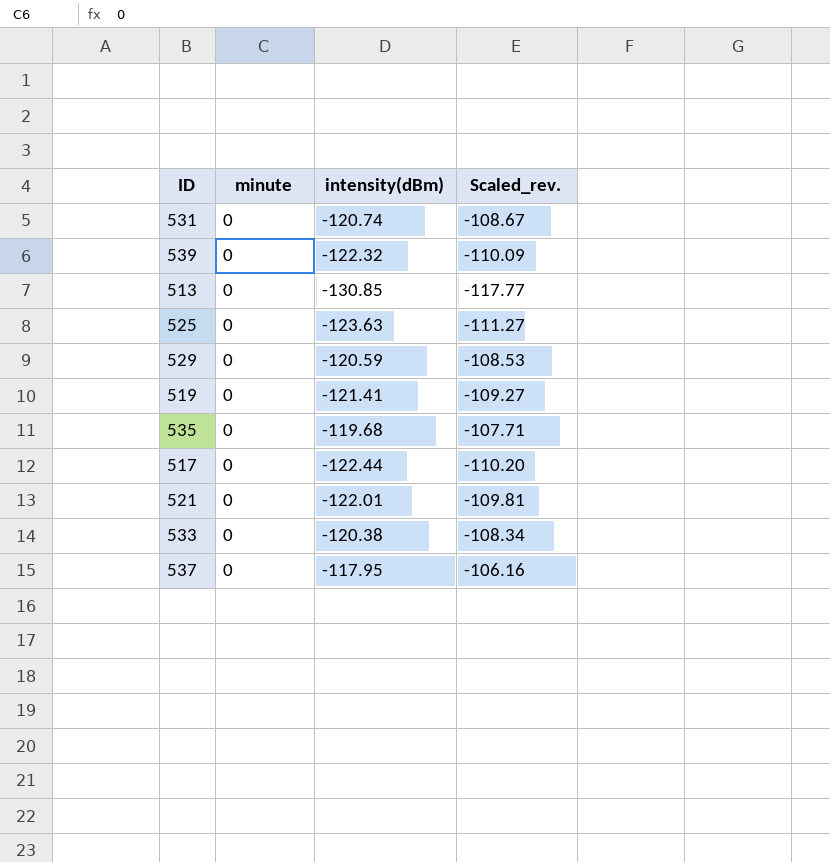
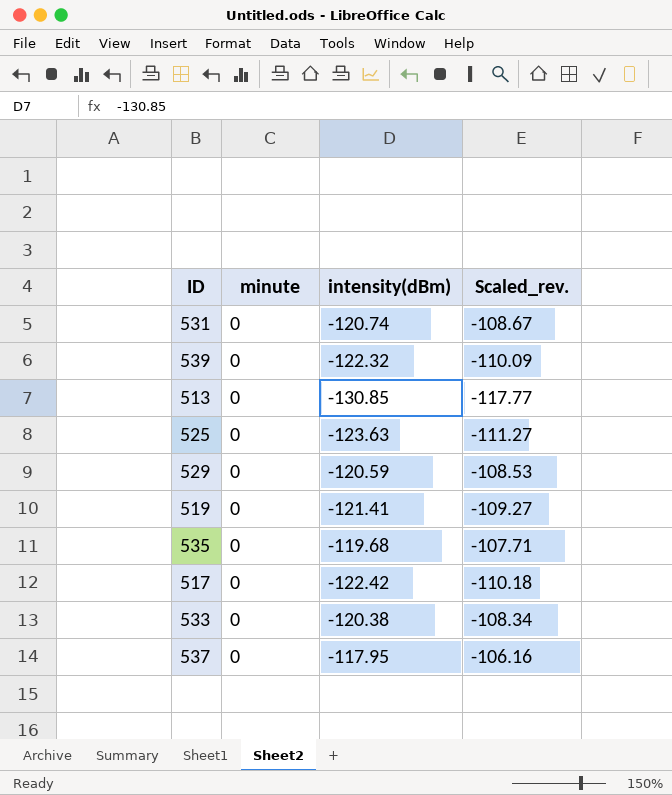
row 521: 0 | -122.01 | -109.81 -> none
517 | intensity(dBm): -122.44 -> -122.42
517 | Scaled_rev.: -110.20 -> -110.18

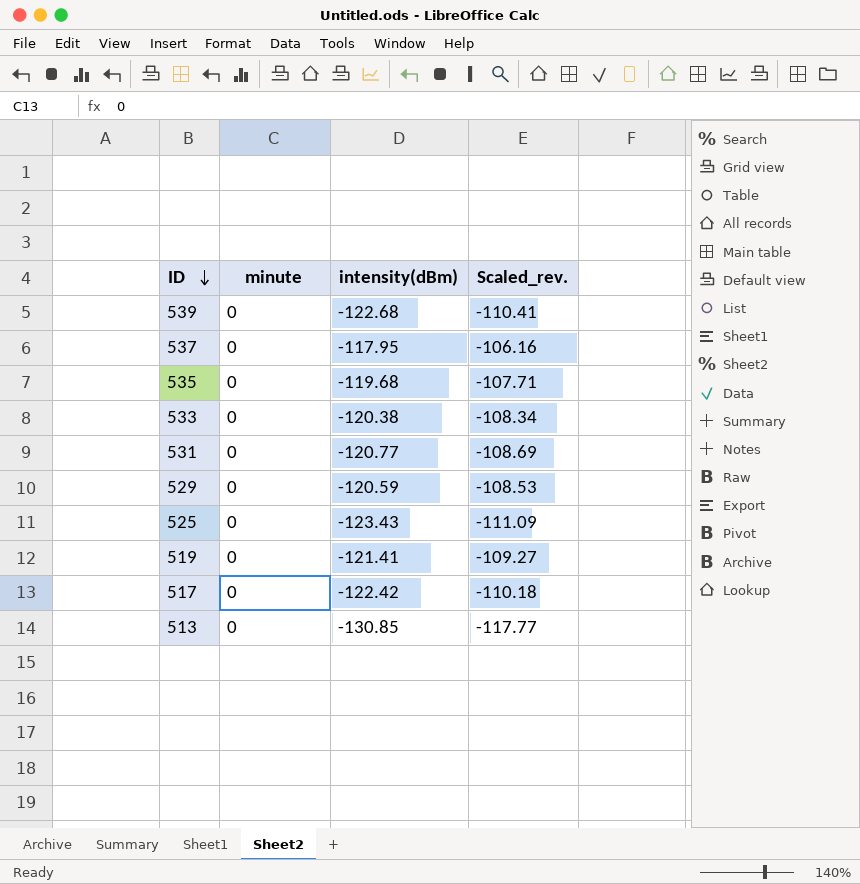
row order: none -> ID descending
539 | intensity(dBm): -122.32 -> -122.68
539 | Scaled_rev.: -110.09 -> -110.41
531 | intensity(dBm): -120.74 -> -120.77
531 | Scaled_rev.: -108.67 -> -108.69
525 | intensity(dBm): -123.63 -> -123.43
525 | Scaled_rev.: -111.27 -> -111.09

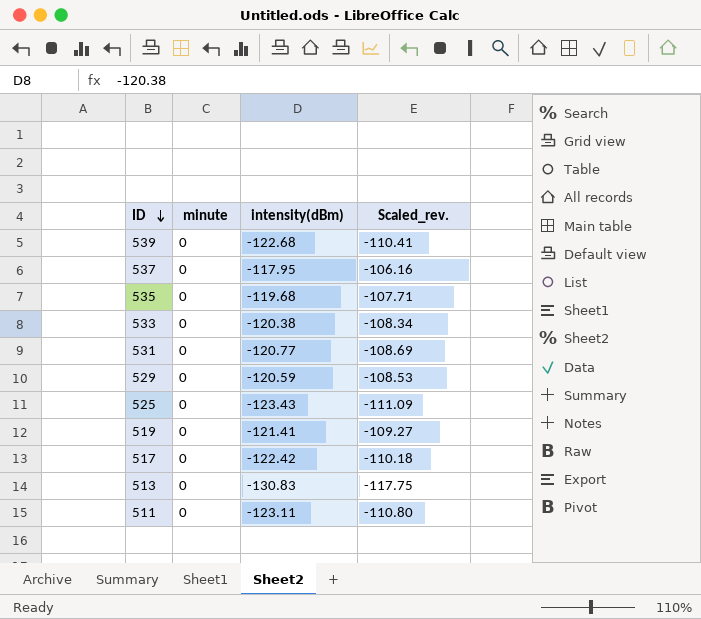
513 | intensity(dBm): -130.85 -> -130.83
513 | Scaled_rev.: -117.77 -> -117.75
row 511: none -> 0 | -123.11 | -110.80

